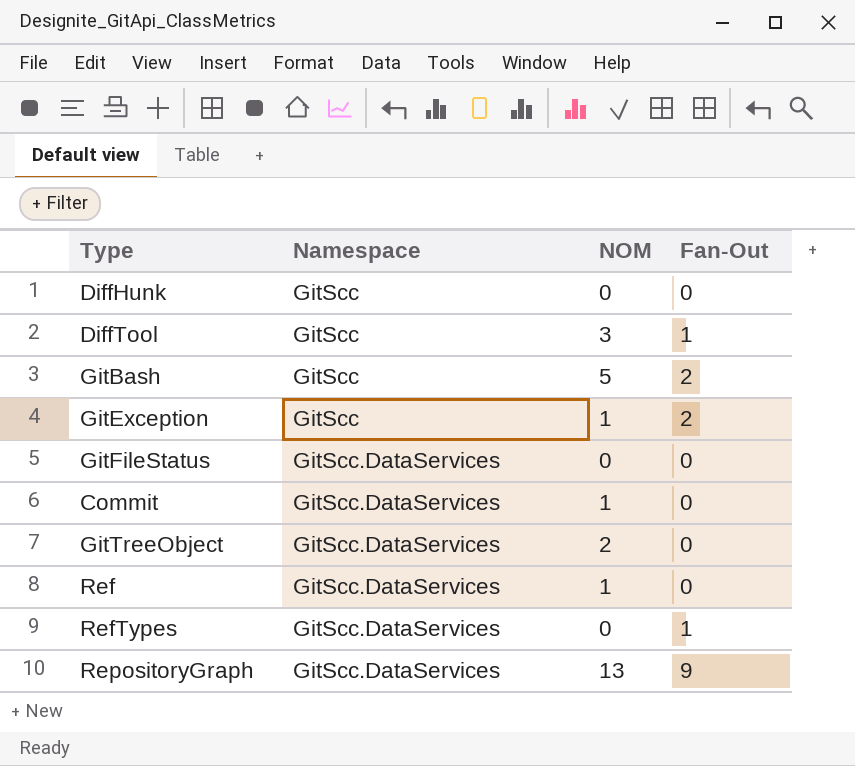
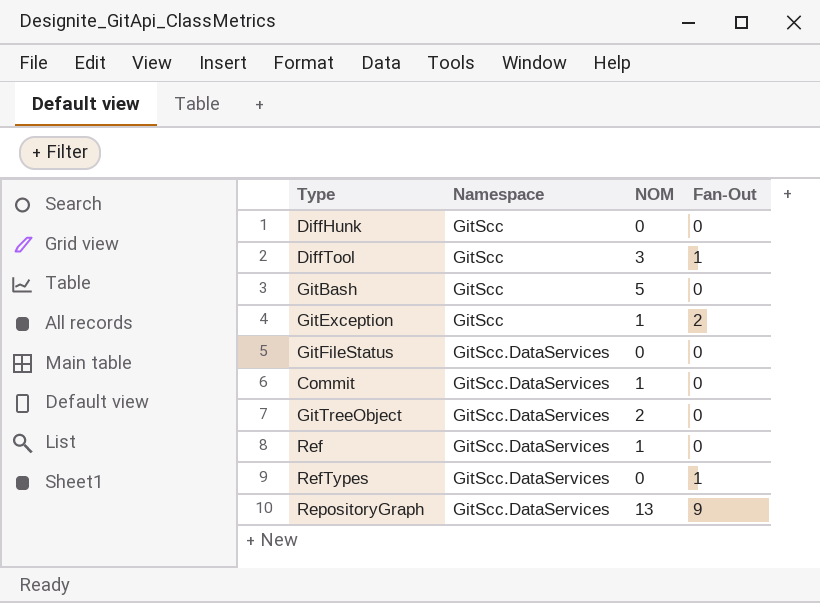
GitBash | Fan-Out: 2 -> 0

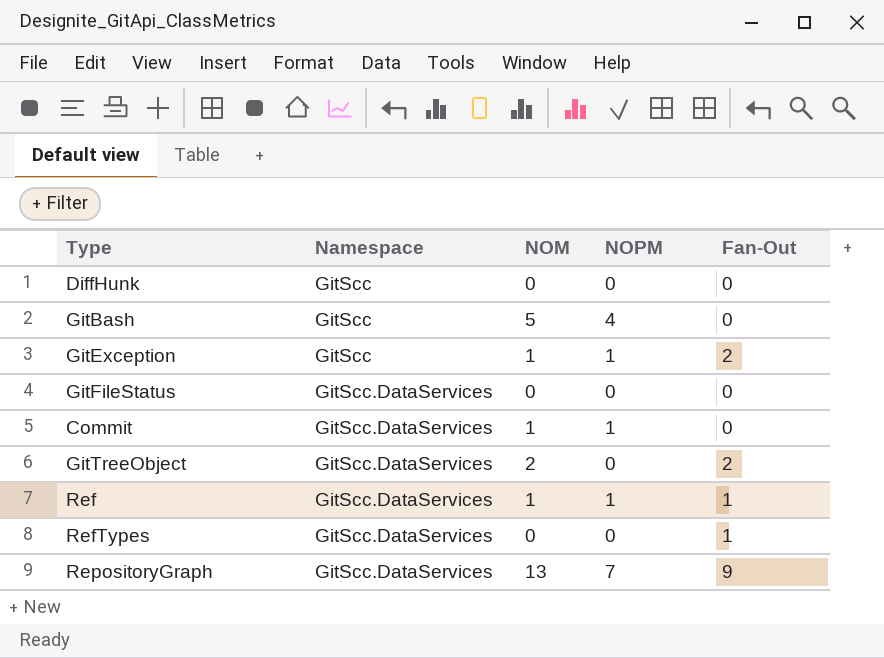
column NOPM | position: none -> 4
row DiffTool: GitScc | 3 | 1 -> none
GitTreeObject | Fan-Out: 0 -> 2
Ref | Fan-Out: 0 -> 1

